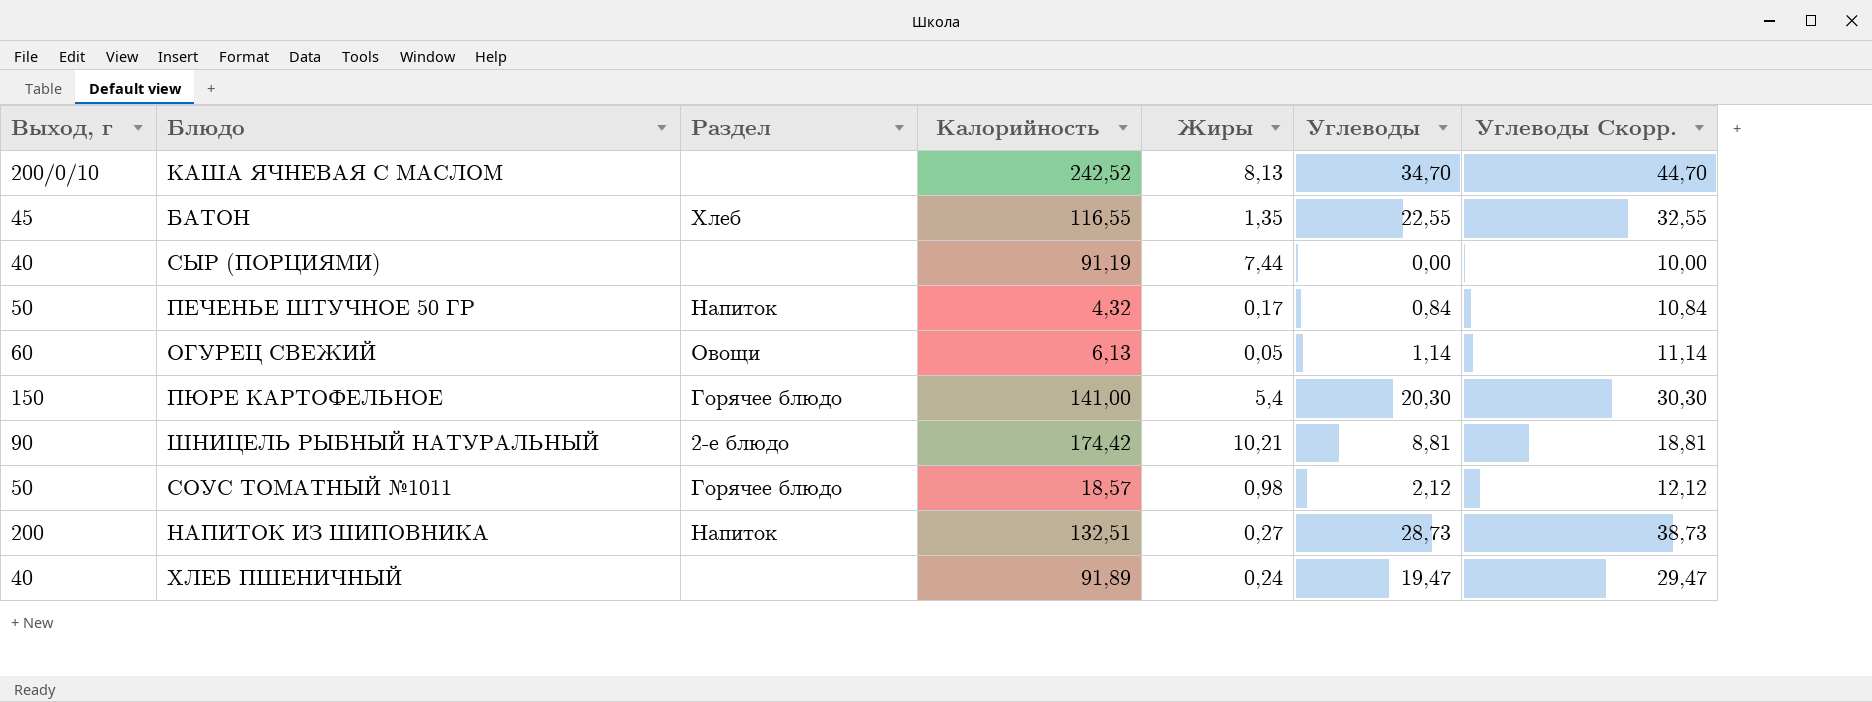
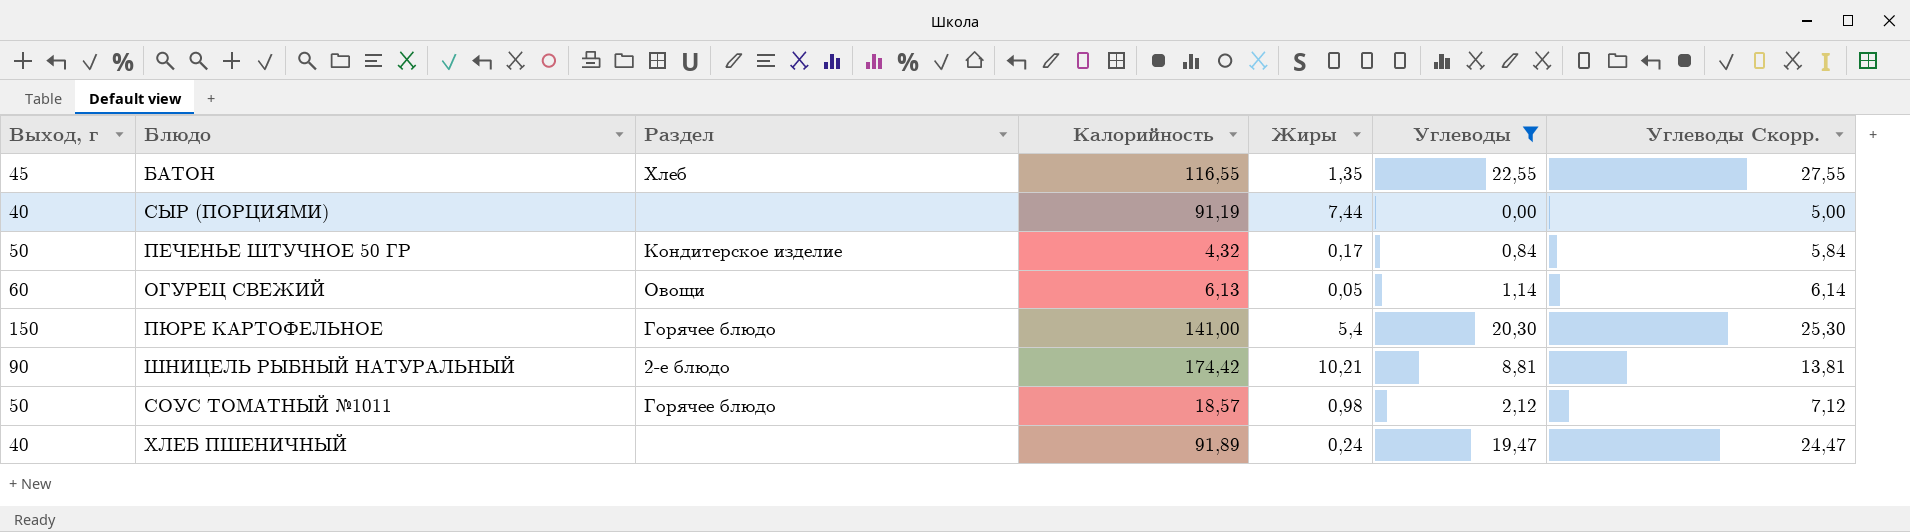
filter: none -> Углеводы <= 22,55
column Углеводы Скорр. | formula: [Углеводы] + 10 -> [Углеводы] + 5
ПЕЧЕНЬЕ ШТУЧНОЕ 50 ГР | Раздел: Напиток -> Кондитерское изделие

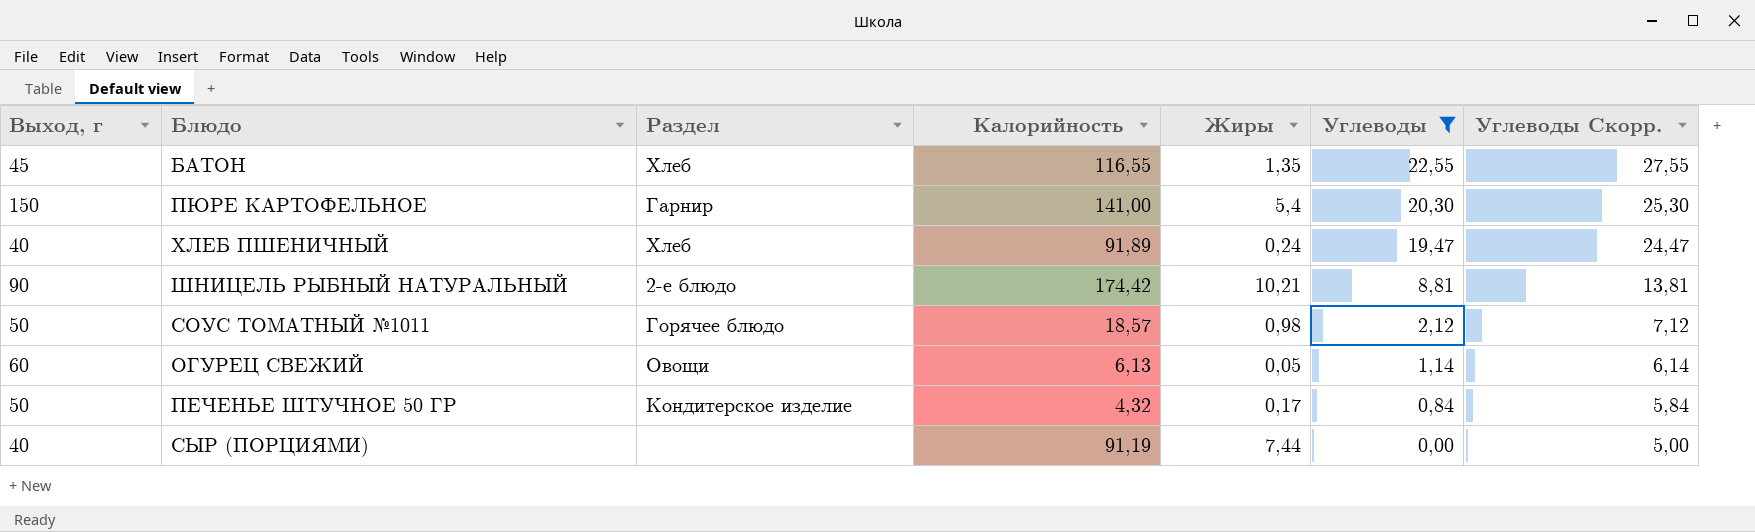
row order: none -> Углеводы descending
ПЮРЕ КАРТОФЕЛЬНОЕ | Раздел: Горячее блюдо -> Гарнир
ХЛЕБ ПШЕНИЧНЫЙ | Раздел: none -> Хлеб

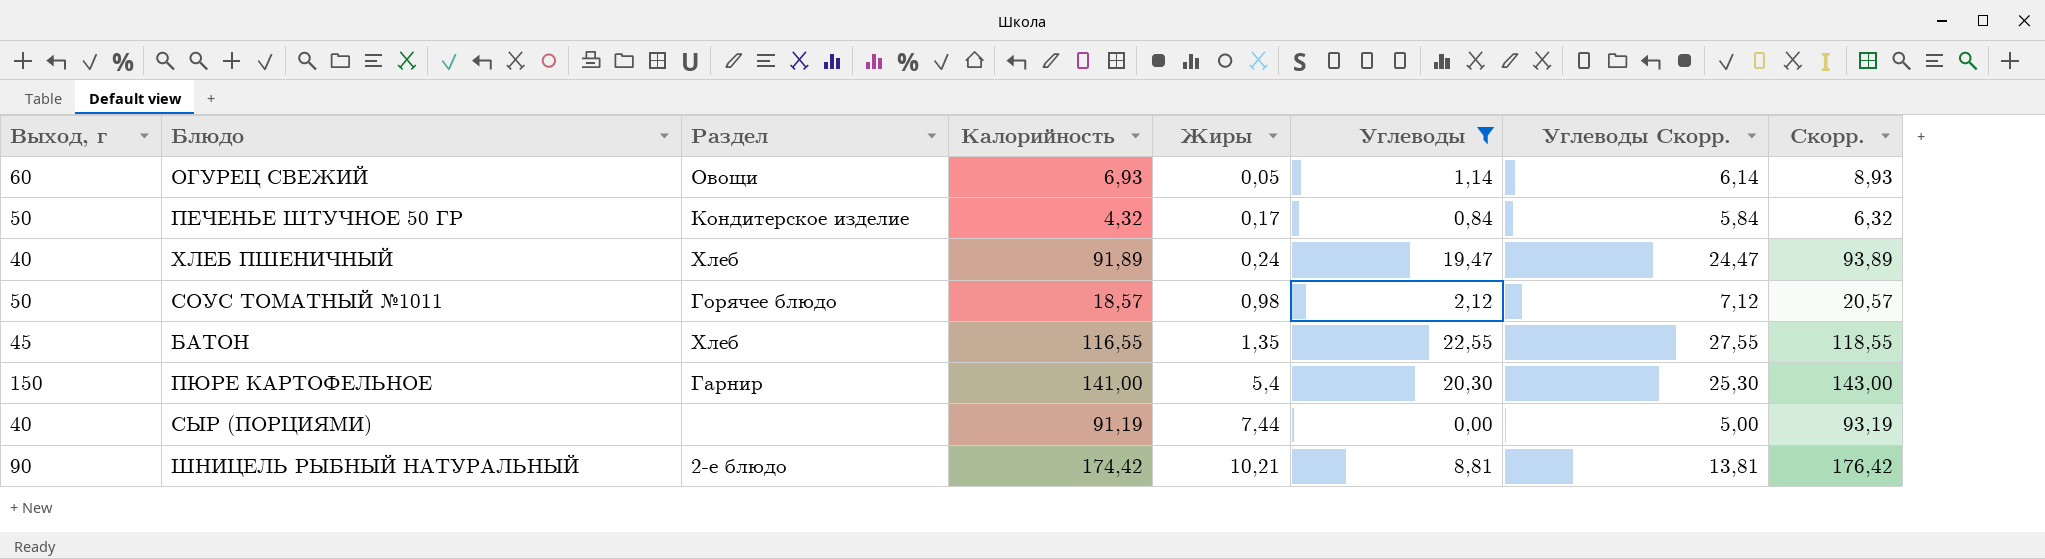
row order: Углеводы descending -> Жиры ascending
column Скорр. | formula: none -> [Калорийность] + 2
ОГУРЕЦ СВЕЖИЙ | Калорийность: 6,13 -> 6,93

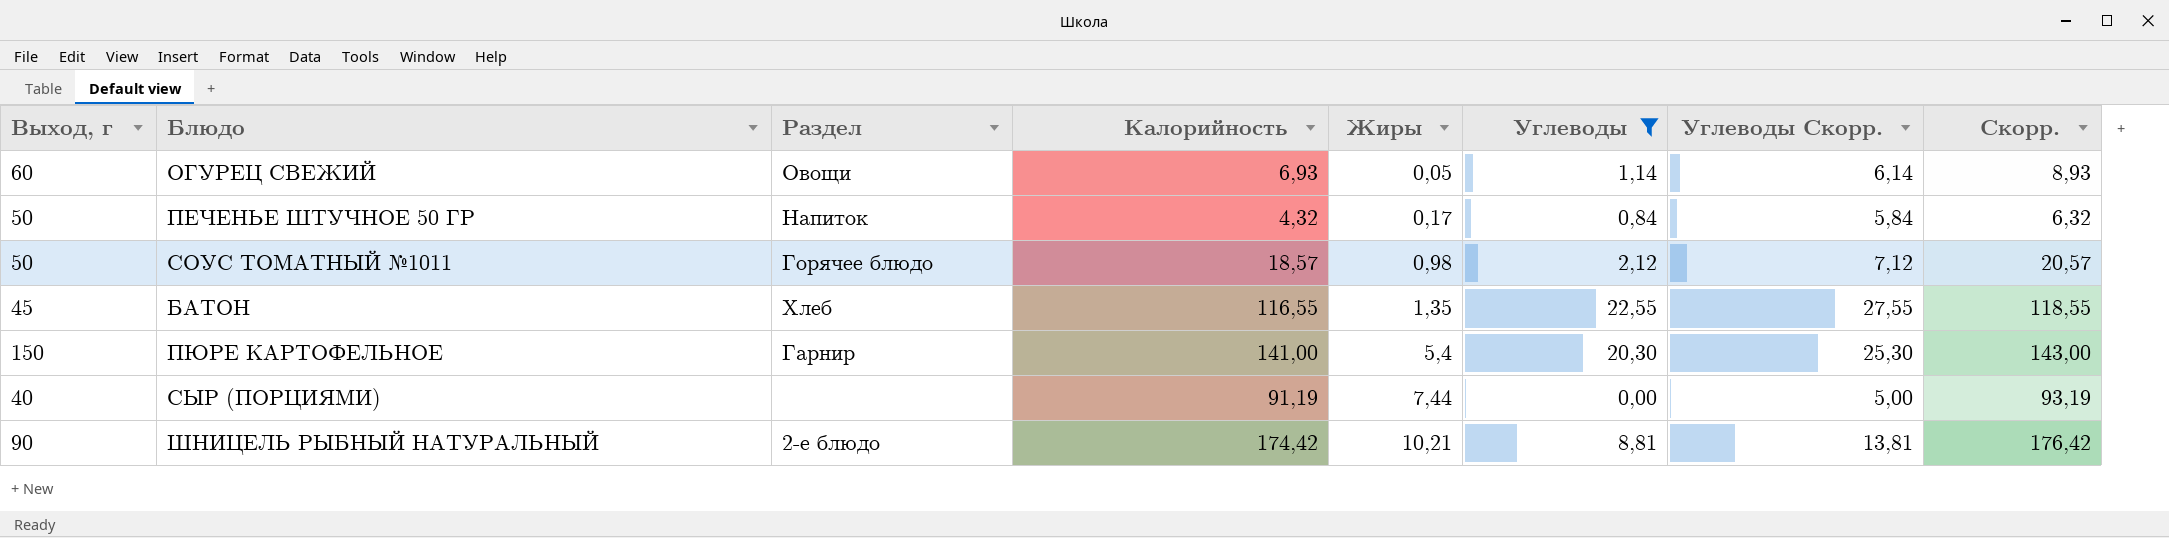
row ХЛЕБ ПШЕНИЧНЫЙ: 40 | Хлеб | 91,89 | 0,24 | 19,47 | 24,47 | 93,89 -> none
ПЕЧЕНЬЕ ШТУЧНОЕ 50 ГР | Раздел: Кондитерское изделие -> Напиток

